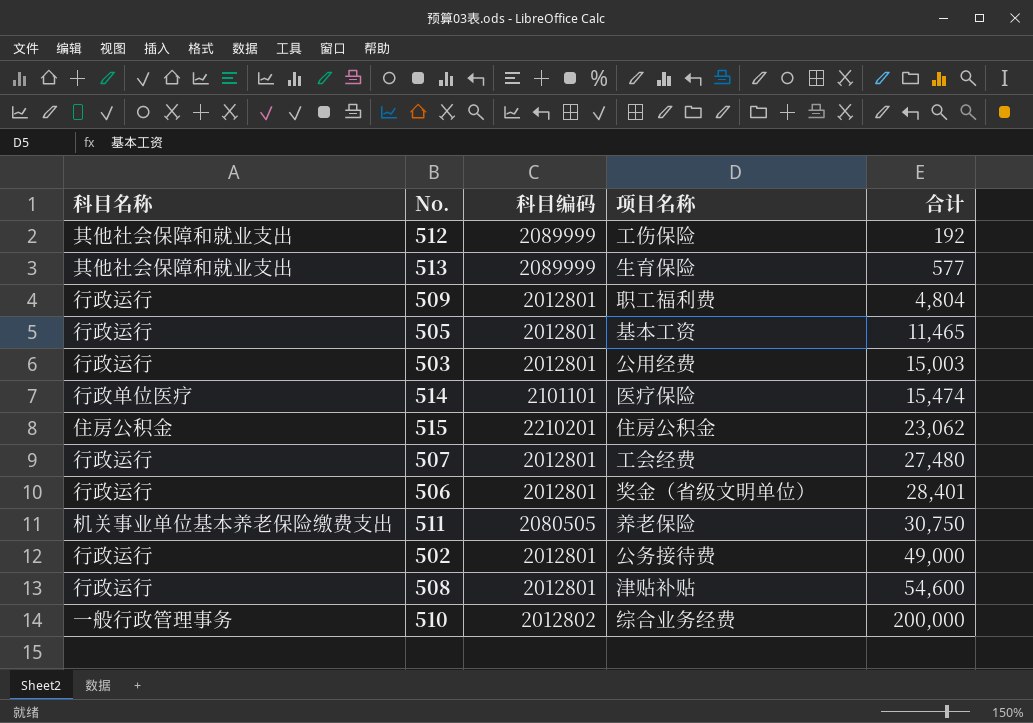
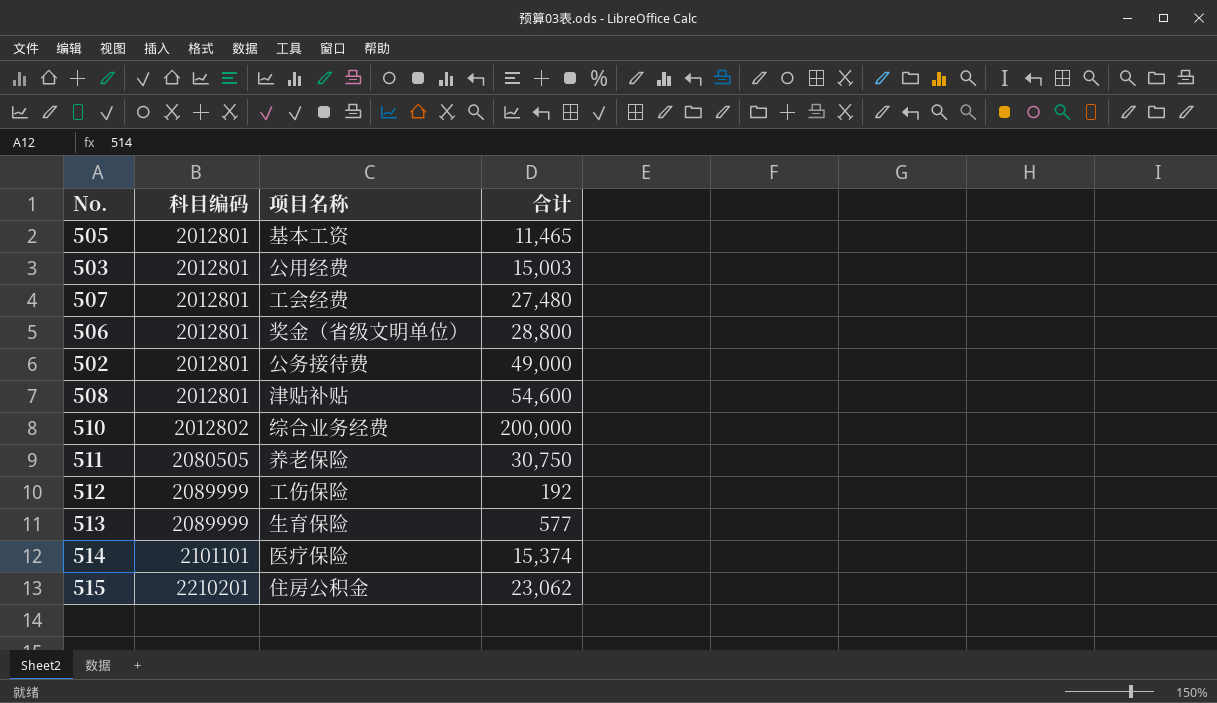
row order: 合计 ascending -> 科目编码 ascending
column 科目名称 | position: 1 -> none
row 509: 行政运行 | 2012801 | 职工福利费 | 4,804 -> none
506 | 合计: 28,401 -> 28,800
514 | 合计: 15,474 -> 15,374

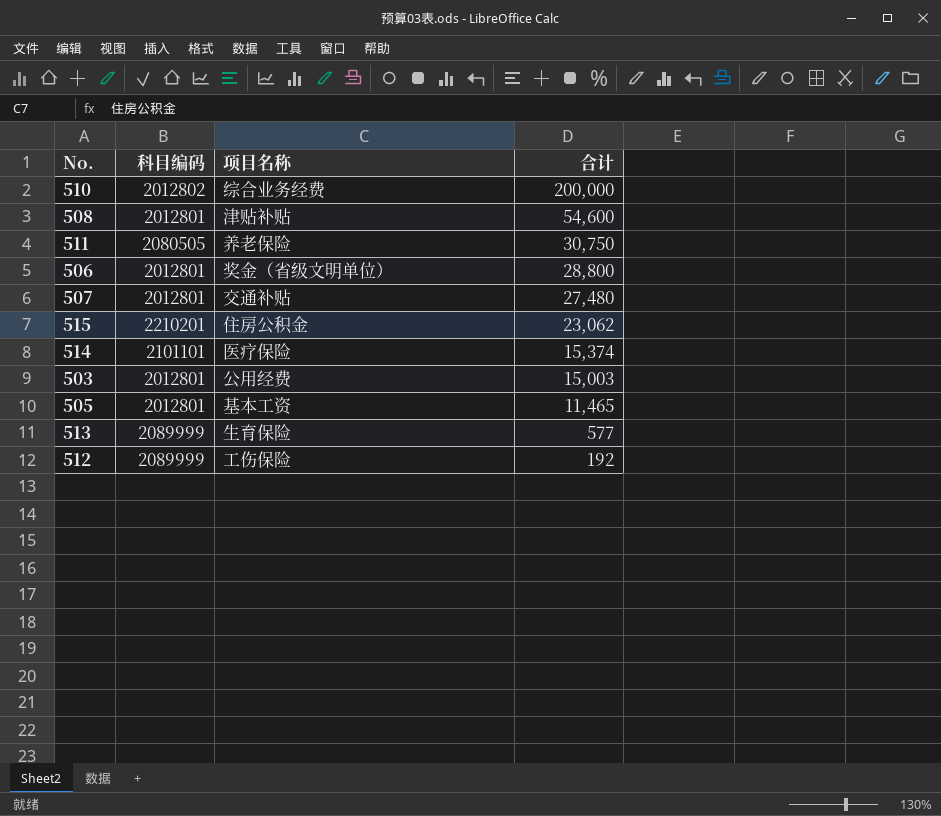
row order: 科目编码 ascending -> 合计 descending
row 502: 2012801 | 公务接待费 | 49,000 -> none
507 | 项目名称: 工会经费 -> 交通补贴

